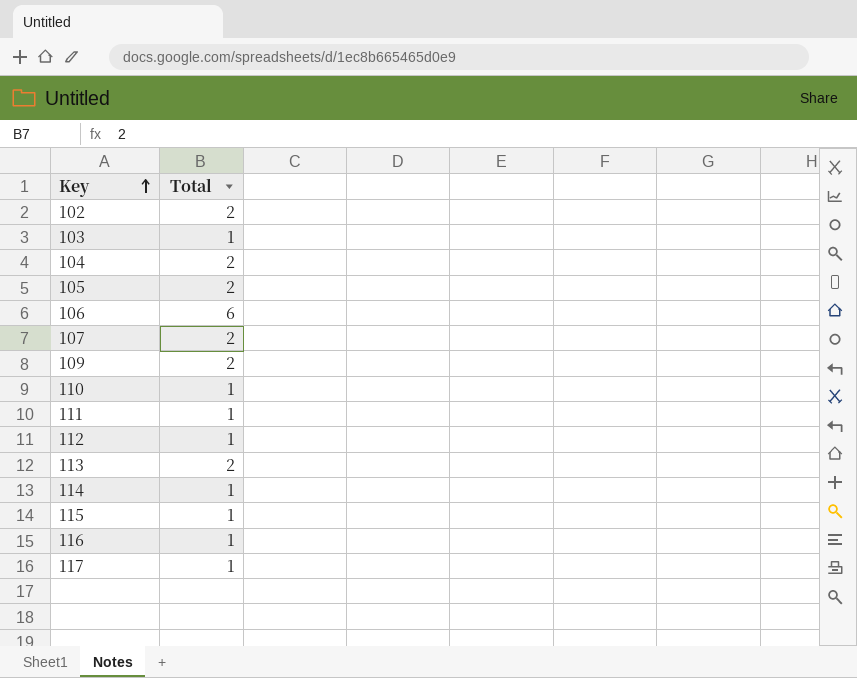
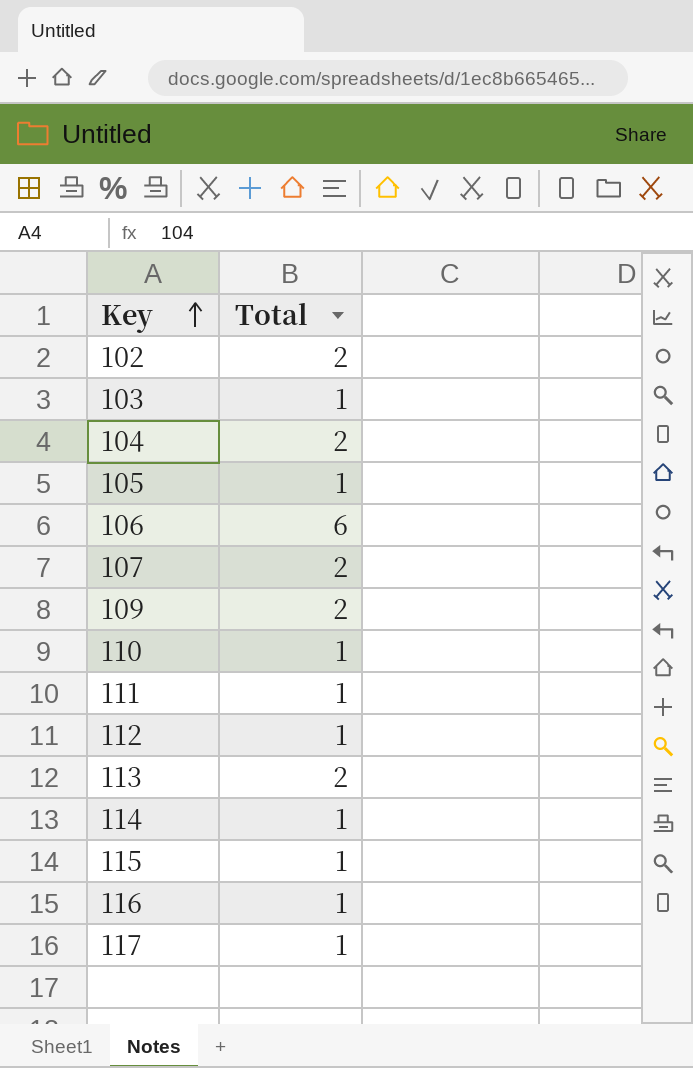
105 | Total: 2 -> 1

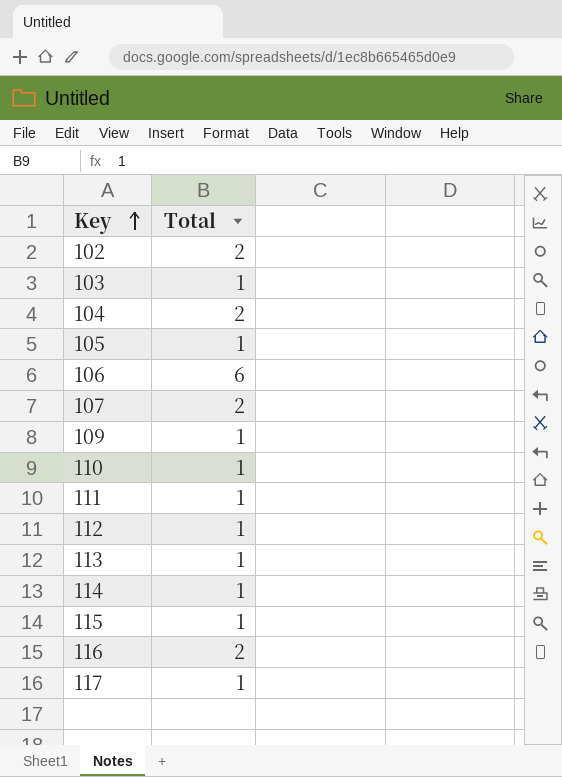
109 | Total: 2 -> 1
113 | Total: 2 -> 1
116 | Total: 1 -> 2

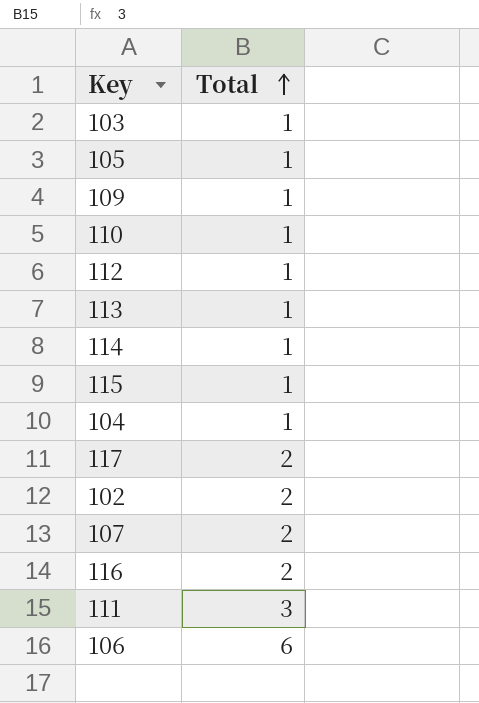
row order: Key ascending -> Total ascending
104 | Total: 2 -> 1
117 | Total: 1 -> 2
111 | Total: 1 -> 3

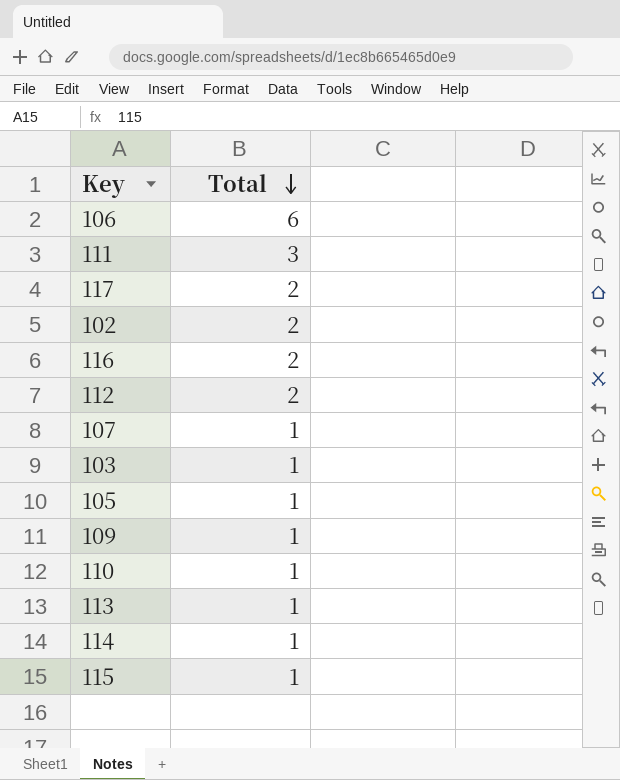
row order: Total ascending -> Total descending
row 104: 1 -> none
112 | Total: 1 -> 2
107 | Total: 2 -> 1

